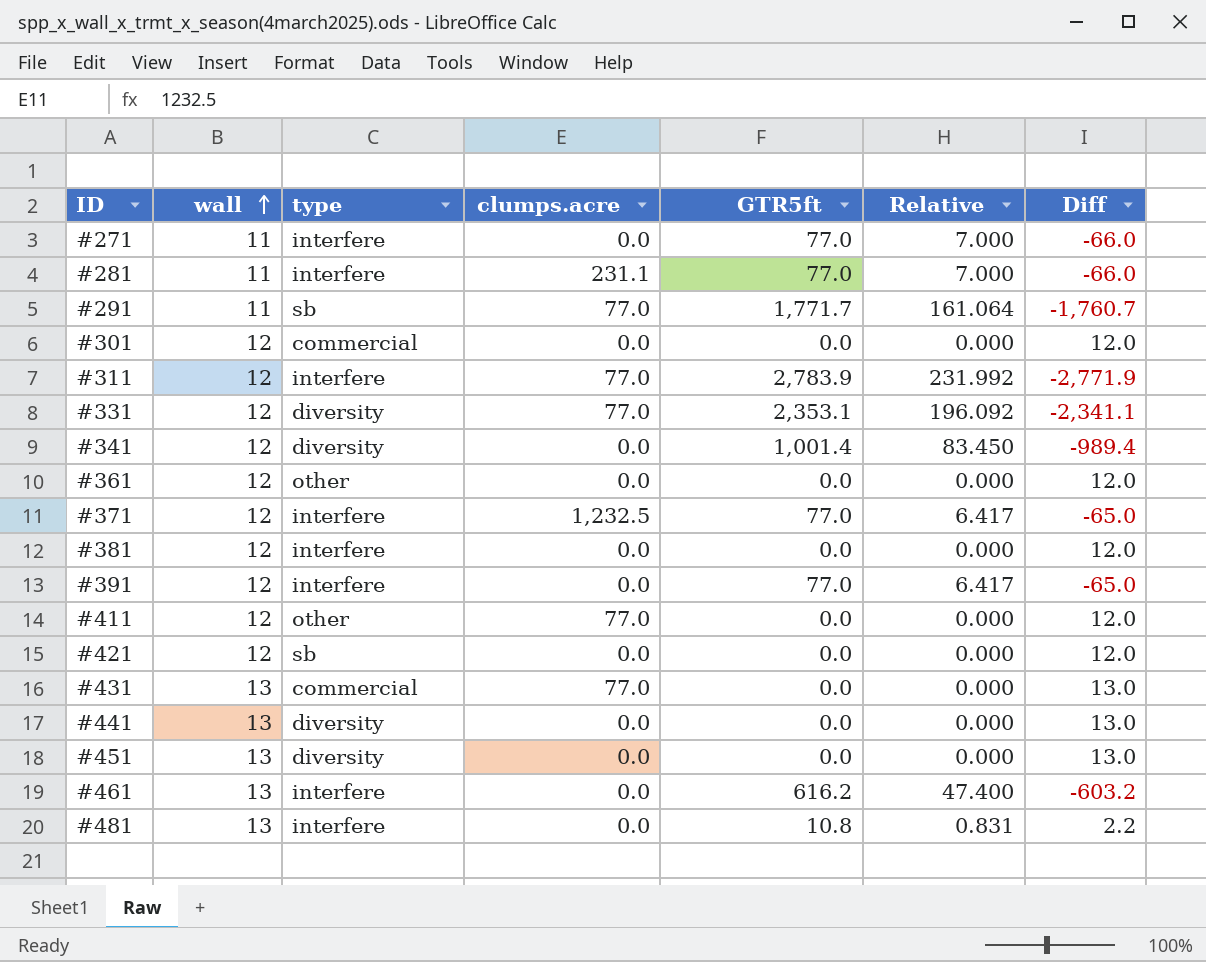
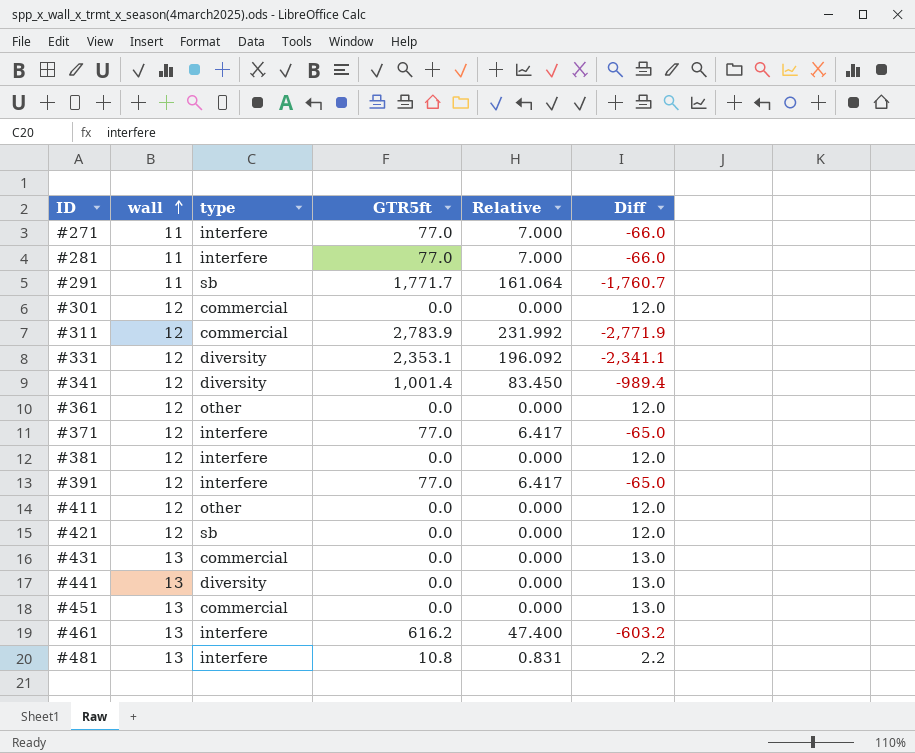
column clumps.acre | position: 4 -> none
#311 | type: interfere -> commercial
#451 | type: diversity -> commercial

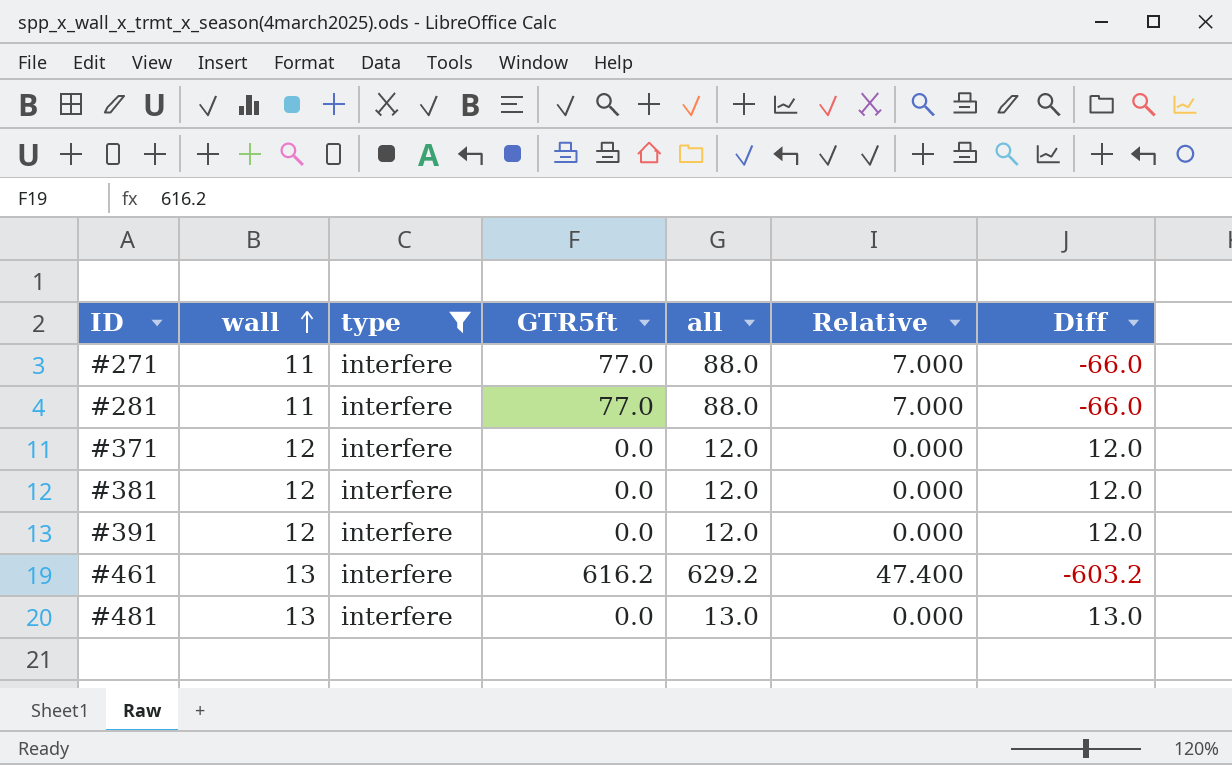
filter: none -> type = interfere
column all | formula: none -> [wall] + [GTR5ft]
#371 | GTR5ft: 77.0 -> 0.0
#371 | Relative: 6.417 -> 0.000
#371 | Diff: -65.0 -> 12.0
#391 | GTR5ft: 77.0 -> 0.0
#391 | Relative: 6.417 -> 0.000
#391 | Diff: -65.0 -> 12.0
#481 | GTR5ft: 10.8 -> 0.0
#481 | Relative: 0.831 -> 0.000
#481 | Diff: 2.2 -> 13.0

